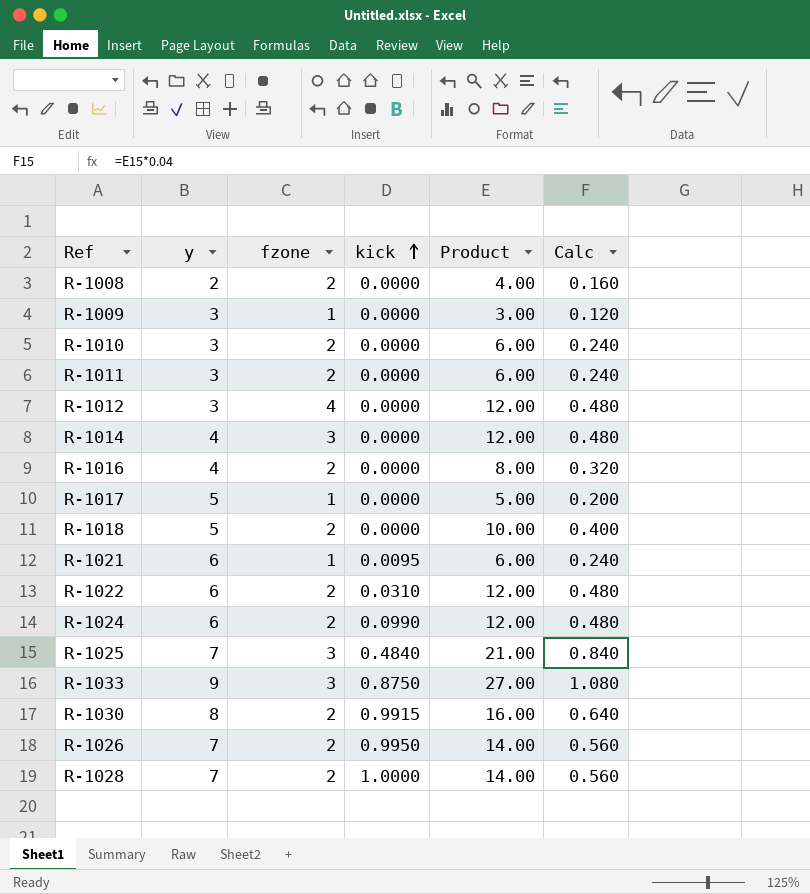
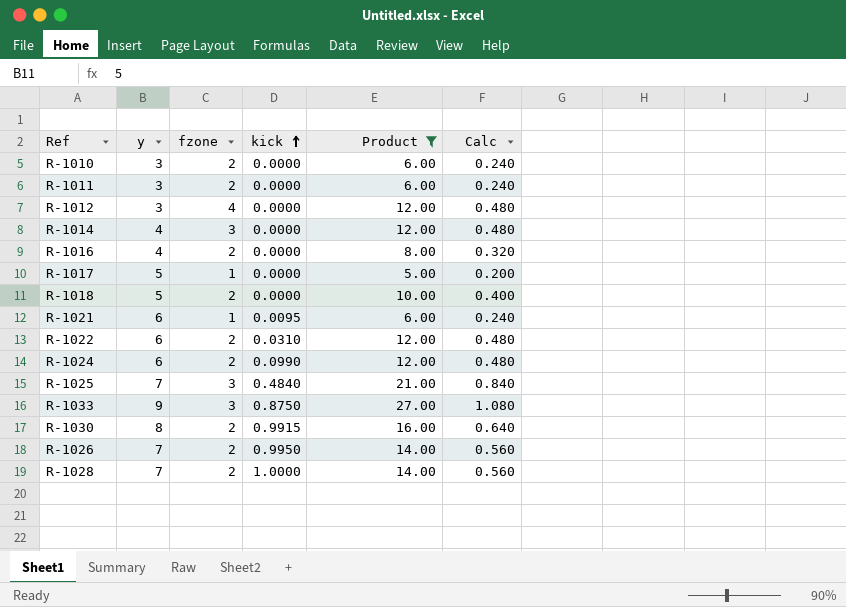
filter: none -> Product >= 5.00

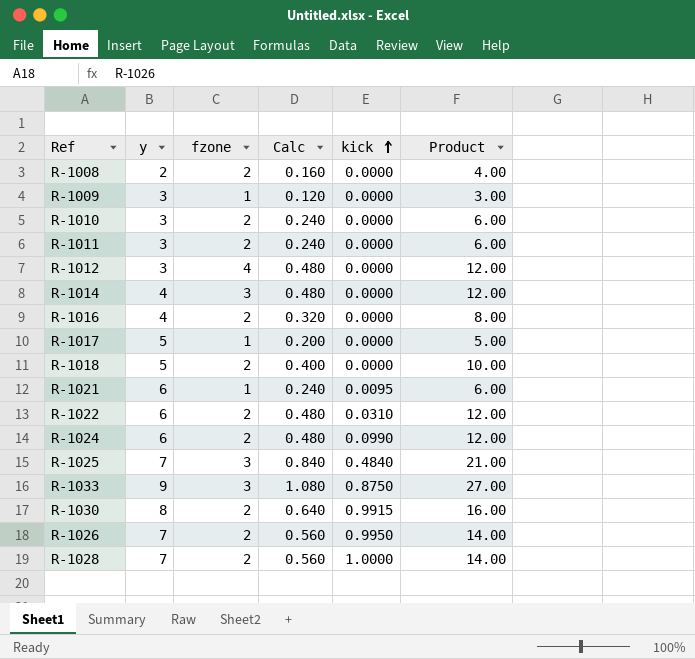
filter: Product >= 5.00 -> none
column Calc | position: 6 -> 4

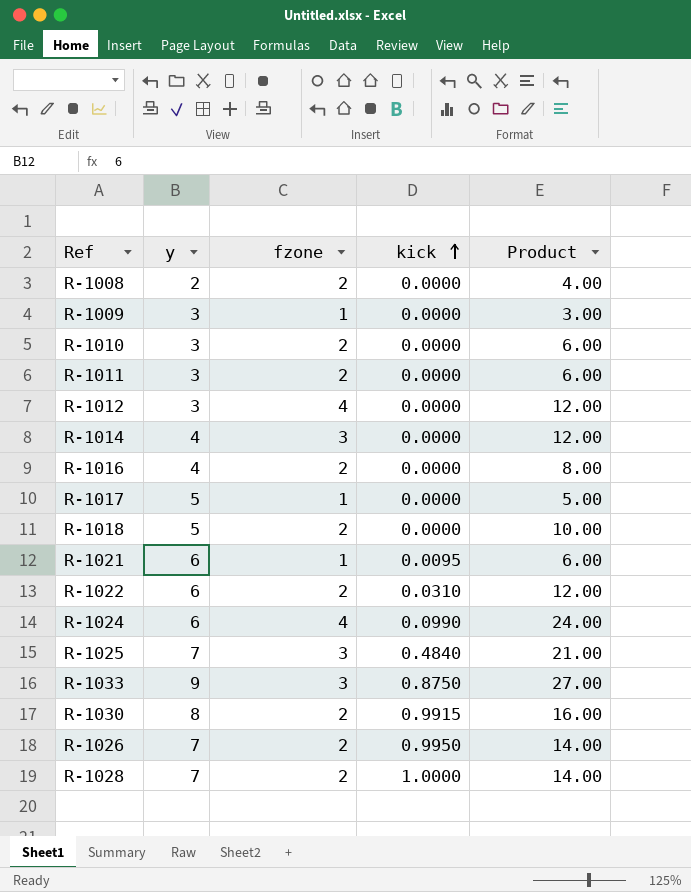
column Calc | formula: [Product] * 0.04 -> none
R-1024 | fzone: 2 -> 4
R-1024 | Product: 12.00 -> 24.00

